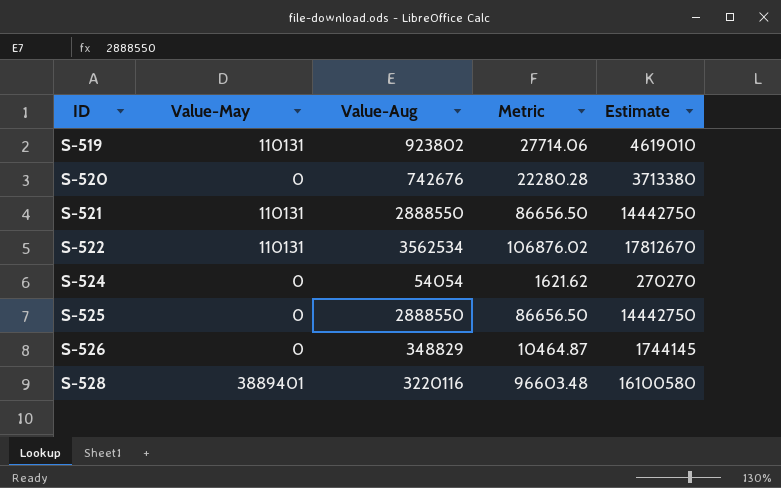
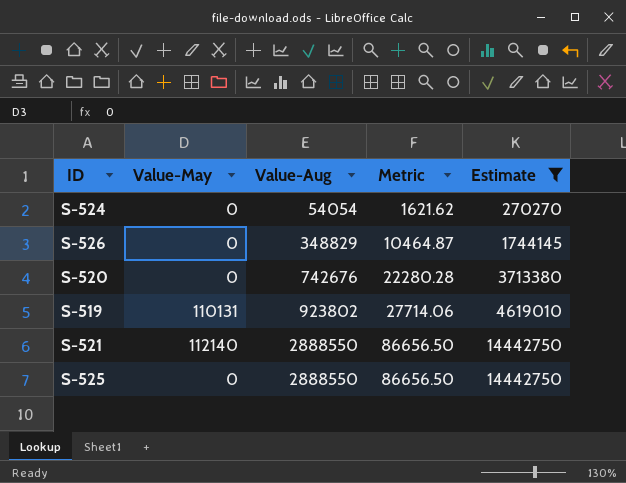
filter: none -> Estimate <= 14442750
row order: ID ascending -> Value-Aug ascending
S-521 | Value-May: 110131 -> 112140

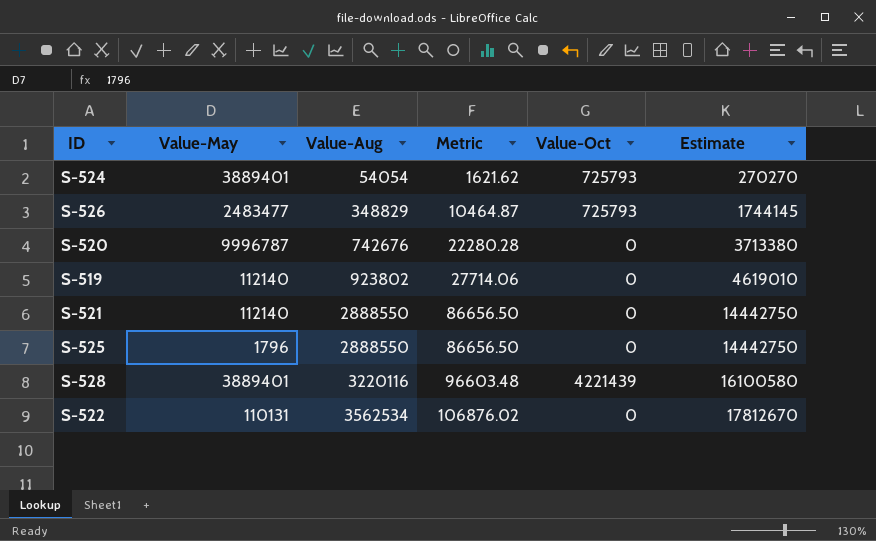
filter: Estimate <= 14442750 -> none
column Value-Oct | position: none -> 5
S-524 | Value-May: 0 -> 3889401
S-526 | Value-May: 0 -> 2483477
S-520 | Value-May: 0 -> 9996787
S-519 | Value-May: 110131 -> 112140
S-525 | Value-May: 0 -> 1796

